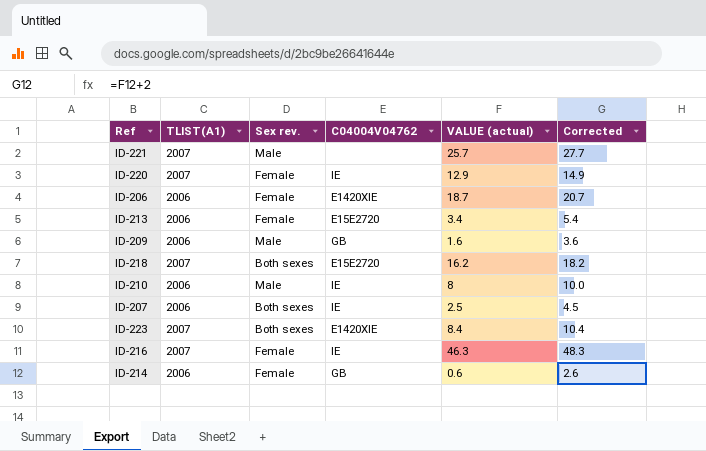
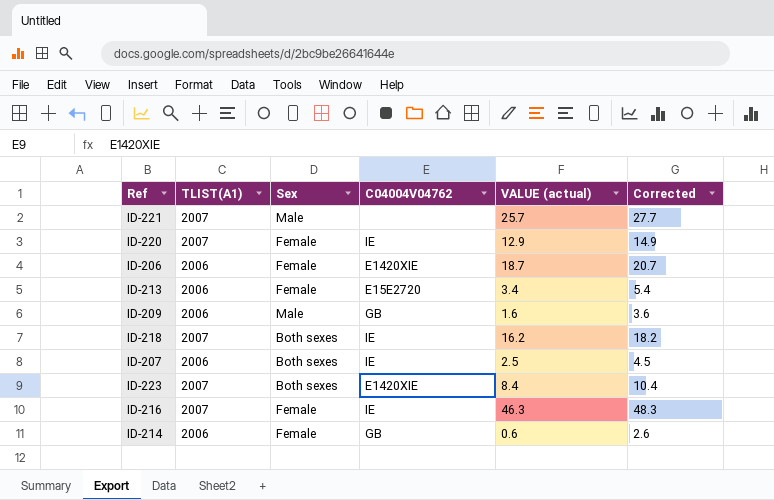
column name: Sex rev. -> Sex
row ID-210: 2006 | Male | IE | 8 | 10.0 -> none
ID-218 | C04004V04762: E15E2720 -> IE

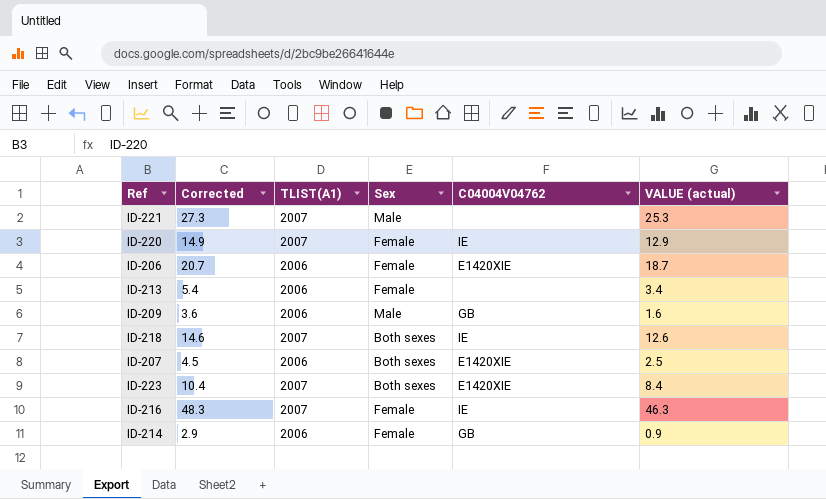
column Corrected | position: 6 -> 2
ID-221 | Corrected: 27.7 -> 27.3
ID-221 | VALUE (actual): 25.7 -> 25.3
ID-213 | C04004V04762: E15E2720 -> none
ID-218 | Corrected: 18.2 -> 14.6
ID-218 | VALUE (actual): 16.2 -> 12.6
ID-207 | C04004V04762: IE -> E1420XIE
ID-214 | Corrected: 2.6 -> 2.9
ID-214 | VALUE (actual): 0.6 -> 0.9

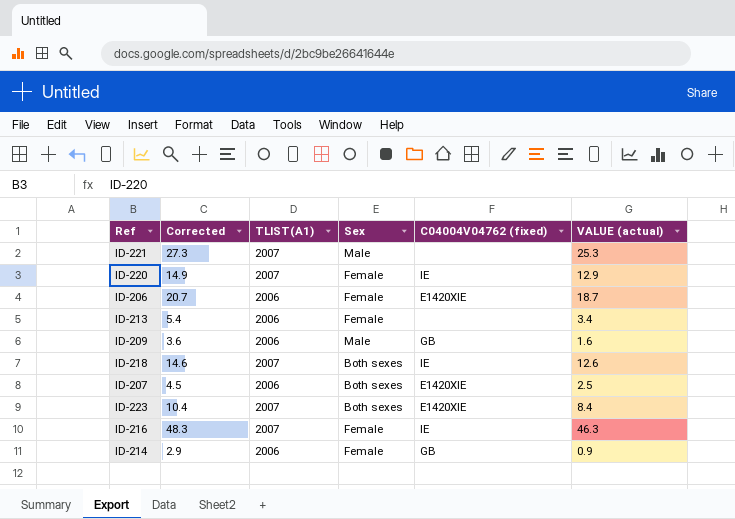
column name: C04004V04762 -> C04004V04762 (fixed)

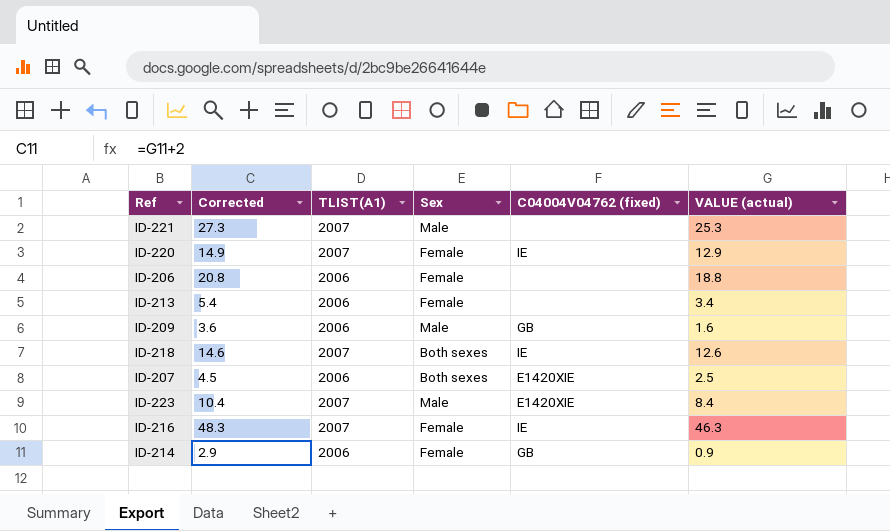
ID-206 | Corrected: 20.7 -> 20.8
ID-206 | C04004V04762 (fixed): E1420XIE -> none
ID-206 | VALUE (actual): 18.7 -> 18.8
ID-223 | Sex: Both sexes -> Male

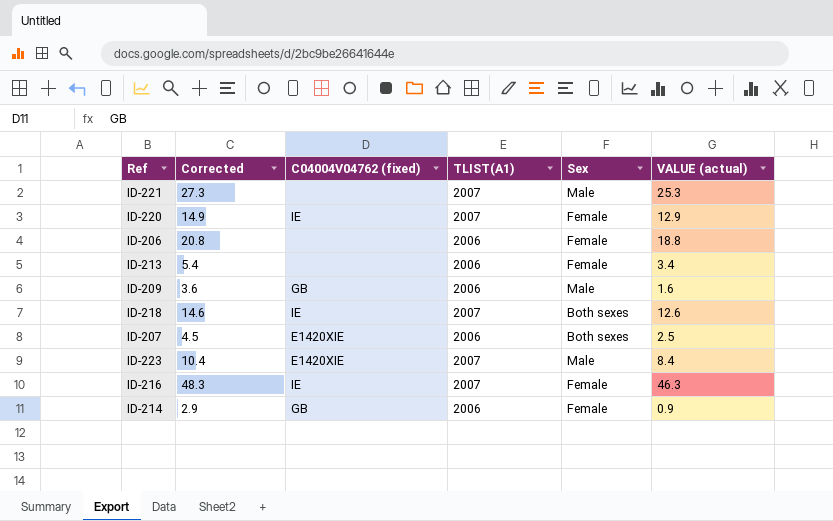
column C04004V04762 (fixed) | position: 5 -> 3

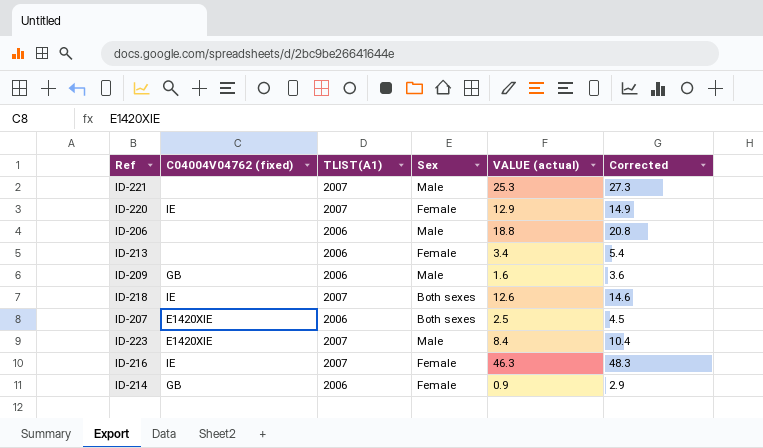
column Corrected | position: 2 -> 6
ID-206 | Sex: Female -> Male

